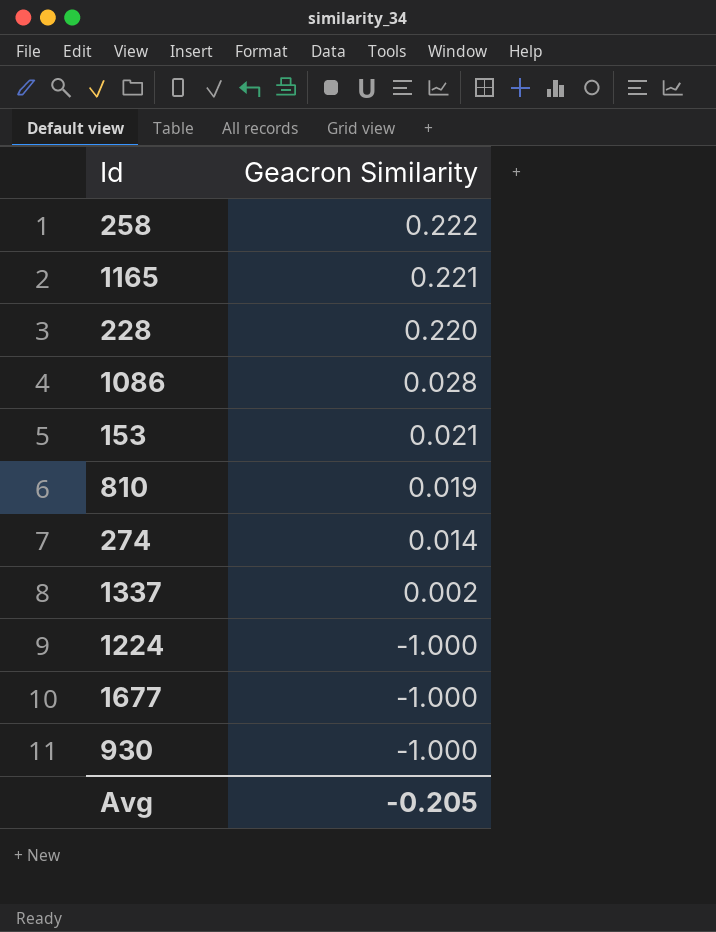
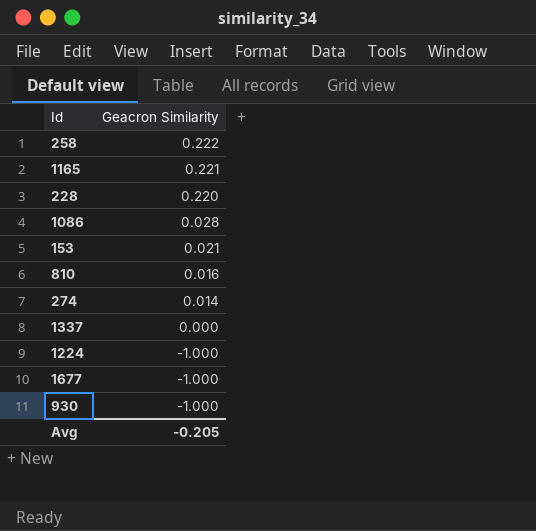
810 | Geacron Similarity: 0.019 -> 0.016
1337 | Geacron Similarity: 0.002 -> 0.000

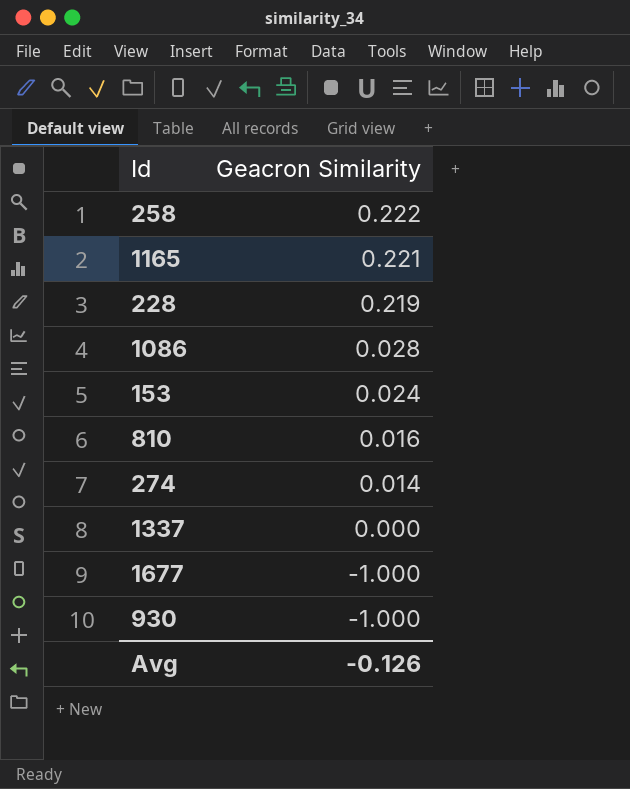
row 1224: -1.000 -> none
228 | Geacron Similarity: 0.220 -> 0.219
153 | Geacron Similarity: 0.021 -> 0.024
Avg | Geacron Similarity: -0.205 -> -0.126

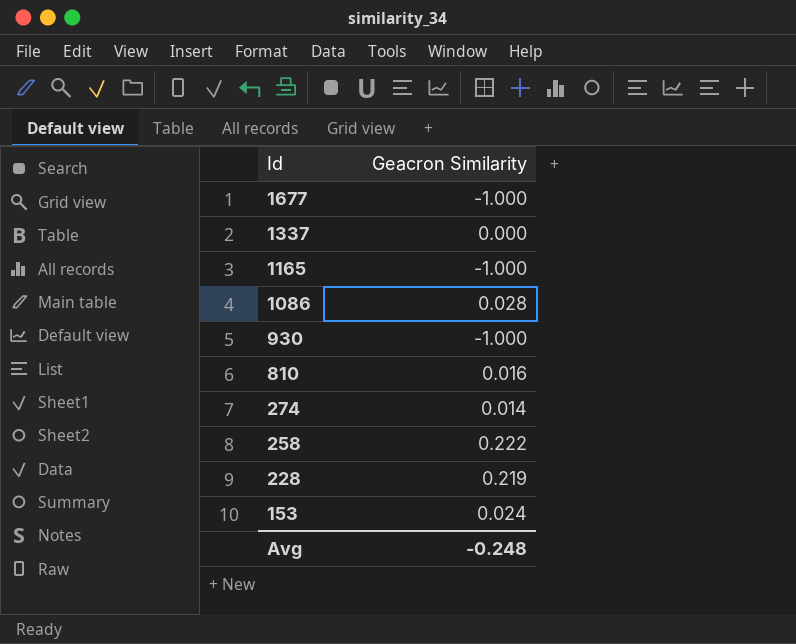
row order: Geacron Similarity descending -> Id descending
1165 | Geacron Similarity: 0.221 -> -1.000
Avg | Geacron Similarity: -0.126 -> -0.248

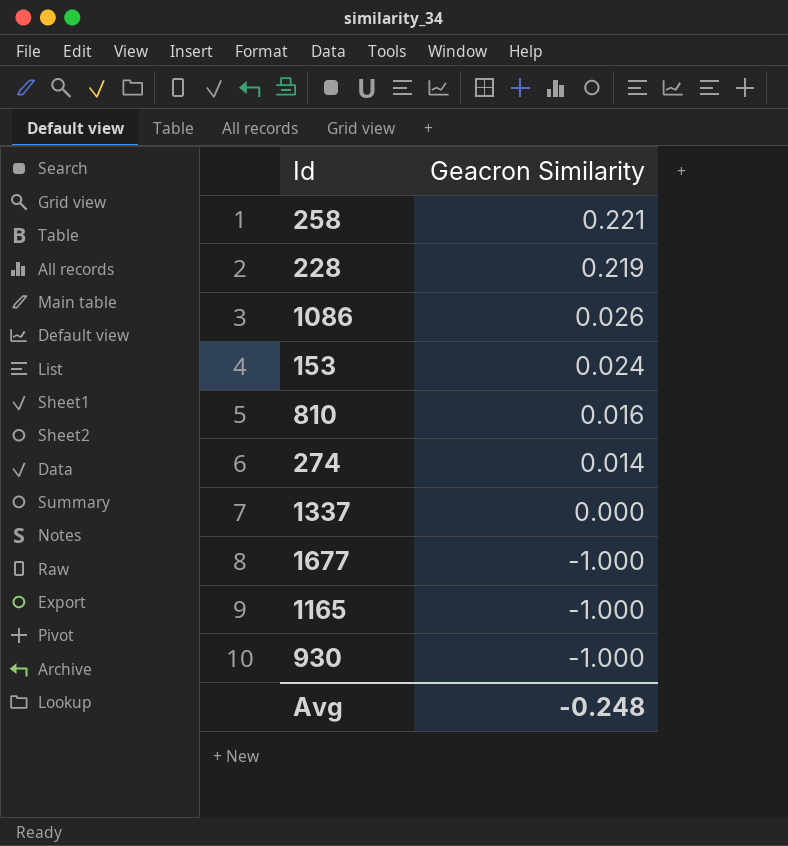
row order: Id descending -> Geacron Similarity descending
258 | Geacron Similarity: 0.222 -> 0.221
1086 | Geacron Similarity: 0.028 -> 0.026

